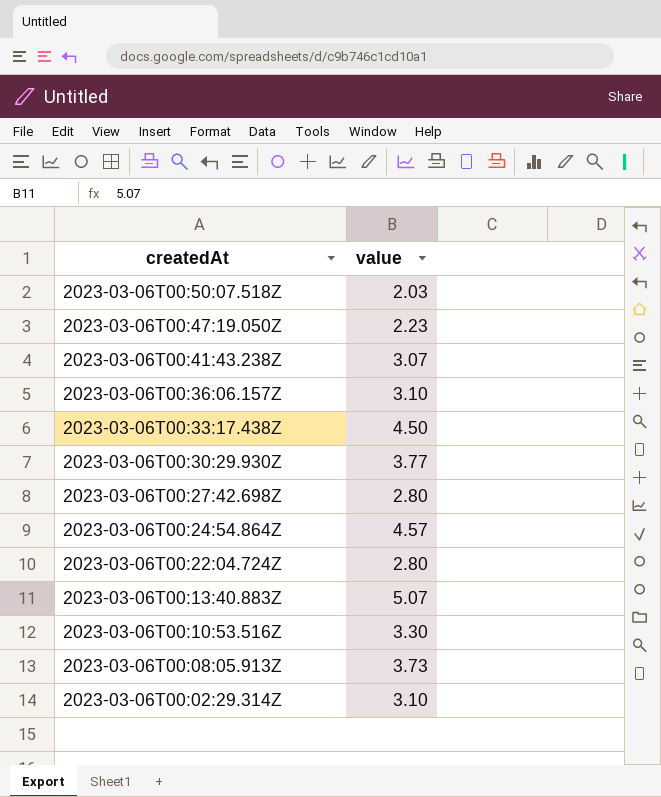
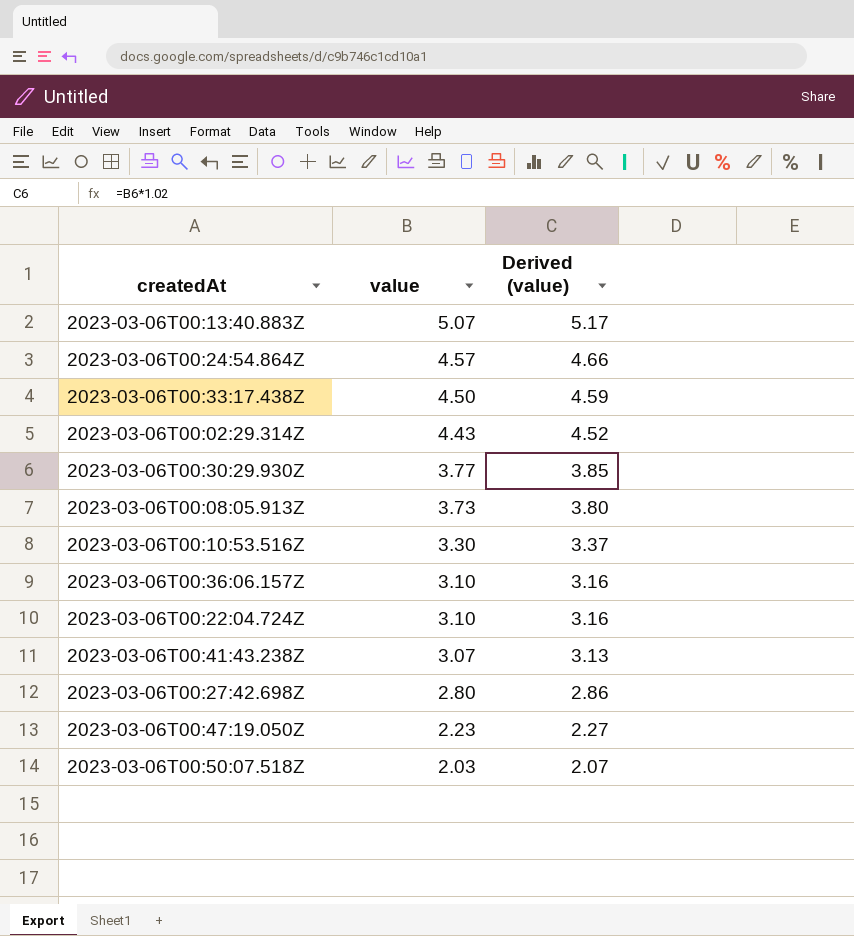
row order: createdAt descending -> value descending
column Derived (value) | formula: none -> [value] * 1.02
2023-03-06T00:02:29.314Z | value: 3.10 -> 4.43
2023-03-06T00:22:04.724Z | value: 2.80 -> 3.10

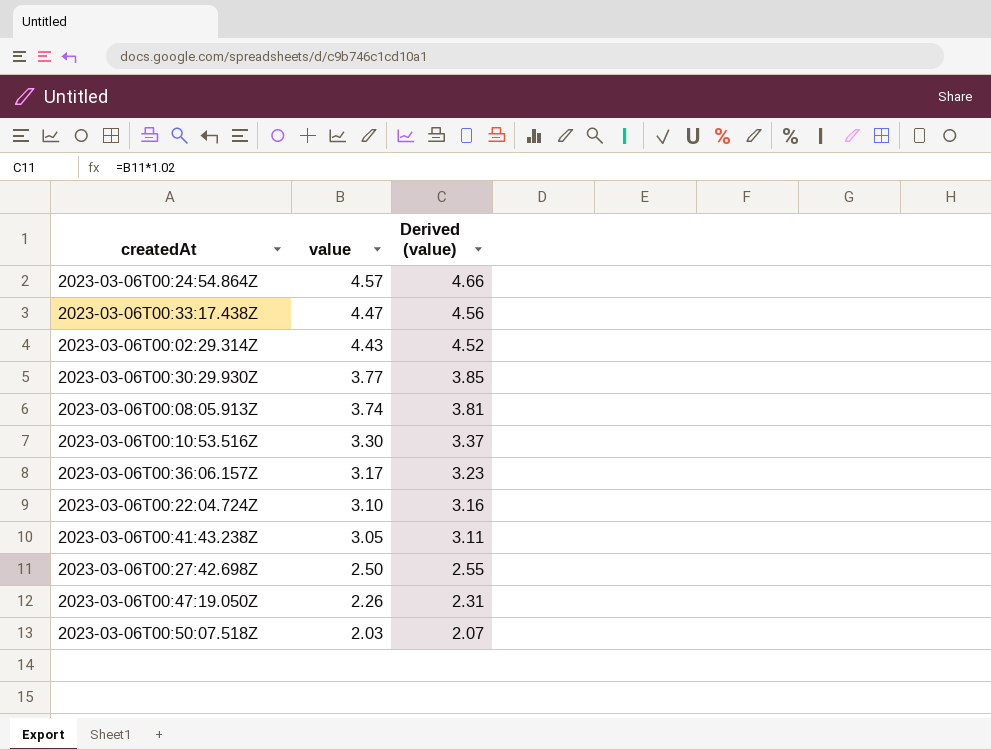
row 2023-03-06T00:13:40.883Z: 5.07 | 5.17 -> none
2023-03-06T00:33:17.438Z | value: 4.50 -> 4.47
2023-03-06T00:33:17.438Z | Derived (value): 4.59 -> 4.56
2023-03-06T00:08:05.913Z | value: 3.73 -> 3.74
2023-03-06T00:08:05.913Z | Derived (value): 3.80 -> 3.81
2023-03-06T00:36:06.157Z | value: 3.10 -> 3.17
2023-03-06T00:36:06.157Z | Derived (value): 3.16 -> 3.23
2023-03-06T00:41:43.238Z | value: 3.07 -> 3.05
2023-03-06T00:41:43.238Z | Derived (value): 3.13 -> 3.11
2023-03-06T00:27:42.698Z | value: 2.80 -> 2.50
2023-03-06T00:27:42.698Z | Derived (value): 2.86 -> 2.55
2023-03-06T00:47:19.050Z | value: 2.23 -> 2.26
2023-03-06T00:47:19.050Z | Derived (value): 2.27 -> 2.31

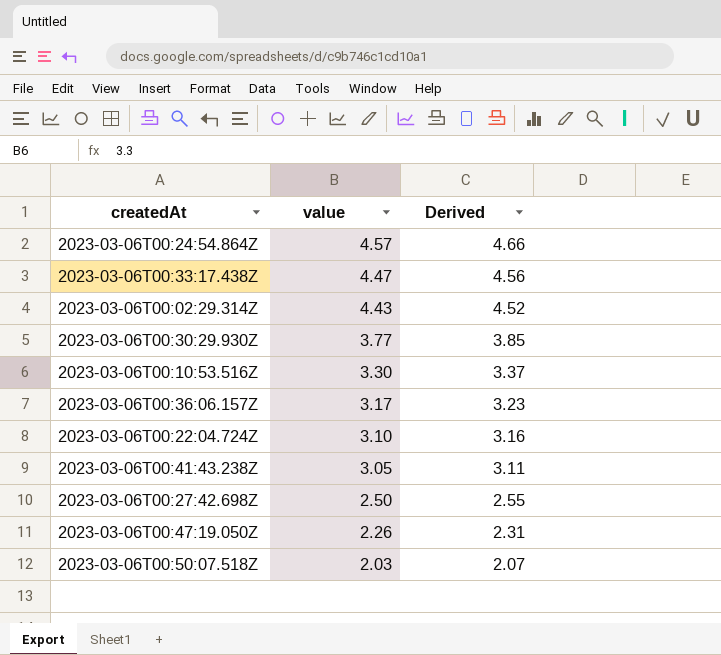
column name: Derived (value) -> Derived
row 2023-03-06T00:08:05.913Z: 3.74 | 3.81 -> none

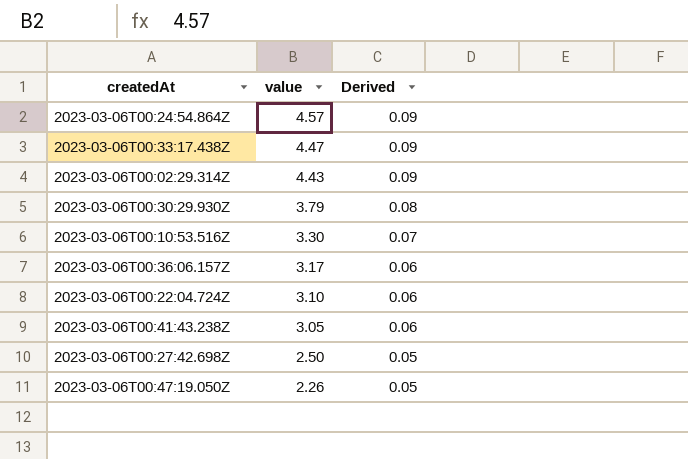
column Derived | formula: [value] * 1.02 -> [value] * 0.02
row 2023-03-06T00:50:07.518Z: 2.03 | 2.07 -> none
2023-03-06T00:30:29.930Z | value: 3.77 -> 3.79

